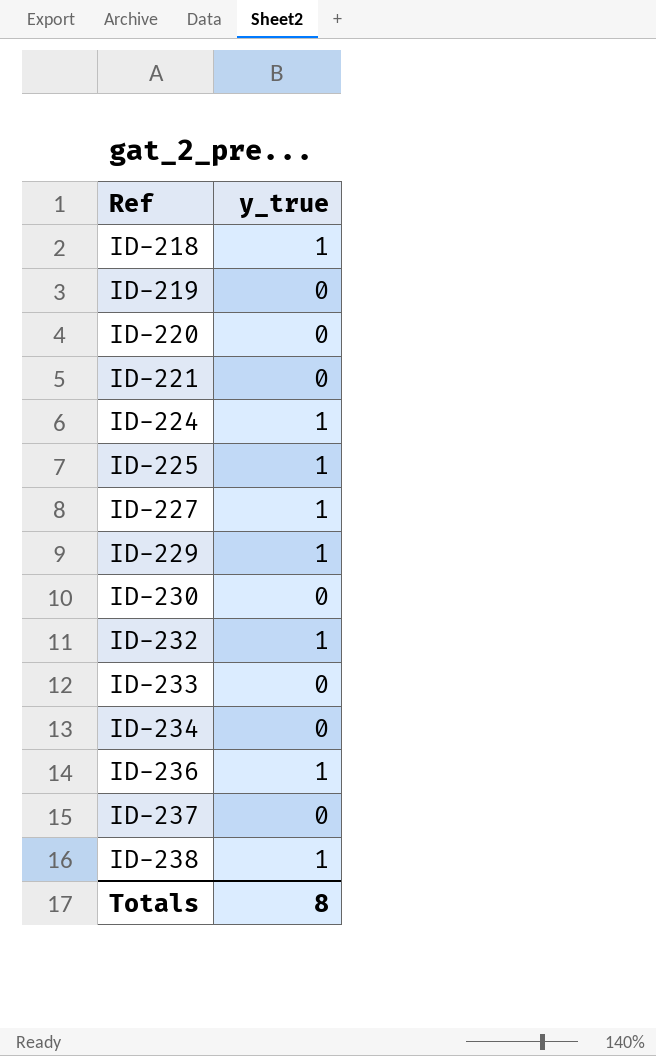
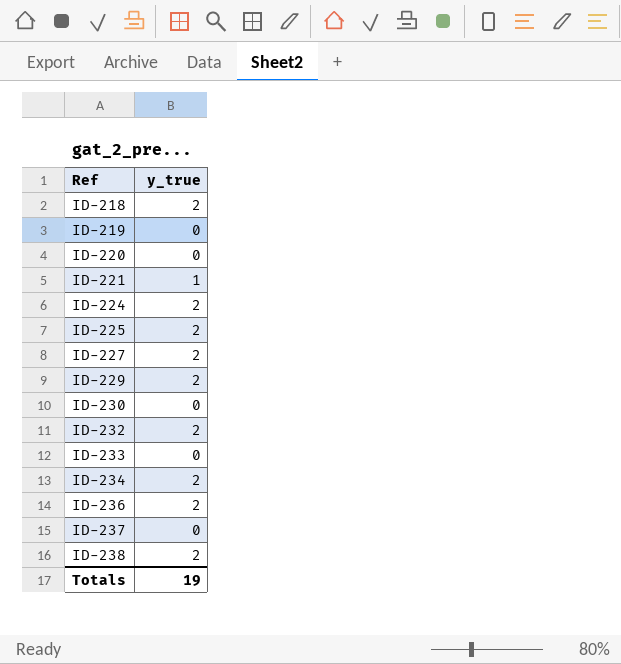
ID-218 | y_true: 1 -> 2
ID-221 | y_true: 0 -> 1
ID-224 | y_true: 1 -> 2
ID-225 | y_true: 1 -> 2
ID-227 | y_true: 1 -> 2
ID-229 | y_true: 1 -> 2
ID-232 | y_true: 1 -> 2
ID-234 | y_true: 0 -> 2
ID-236 | y_true: 1 -> 2
ID-238 | y_true: 1 -> 2
Totals | y_true: 8 -> 19

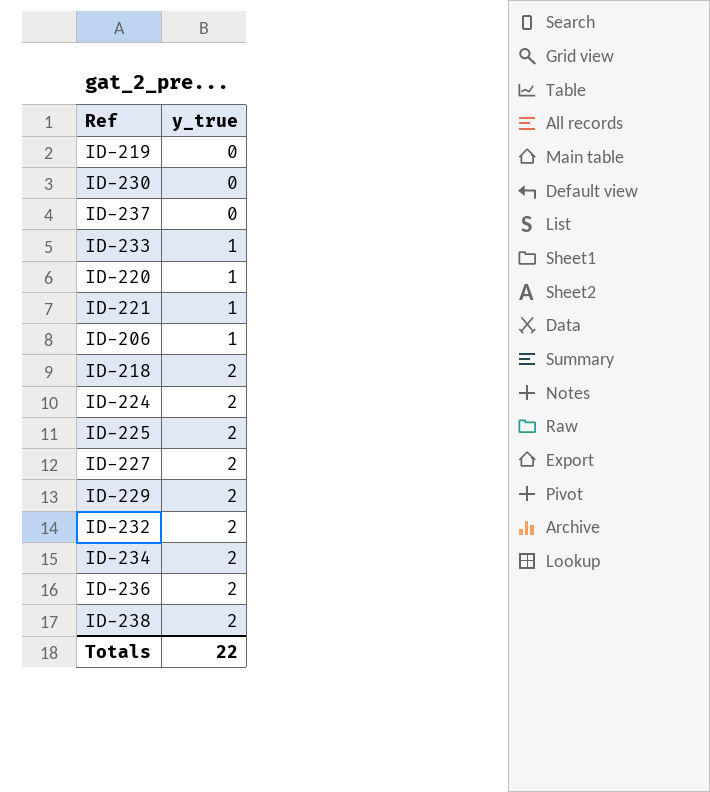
row order: Ref ascending -> y_true ascending
ID-233 | y_true: 0 -> 1
ID-220 | y_true: 0 -> 1
row ID-206: none -> 1
Totals | y_true: 19 -> 22

